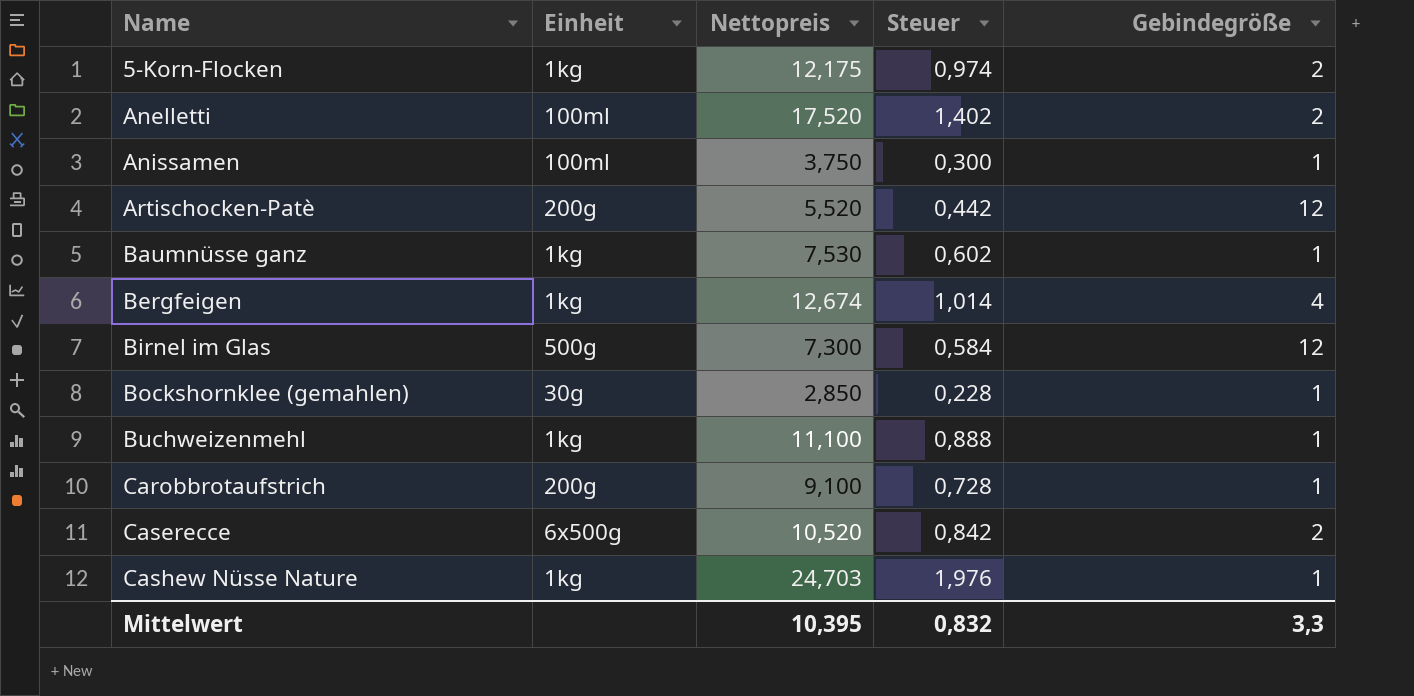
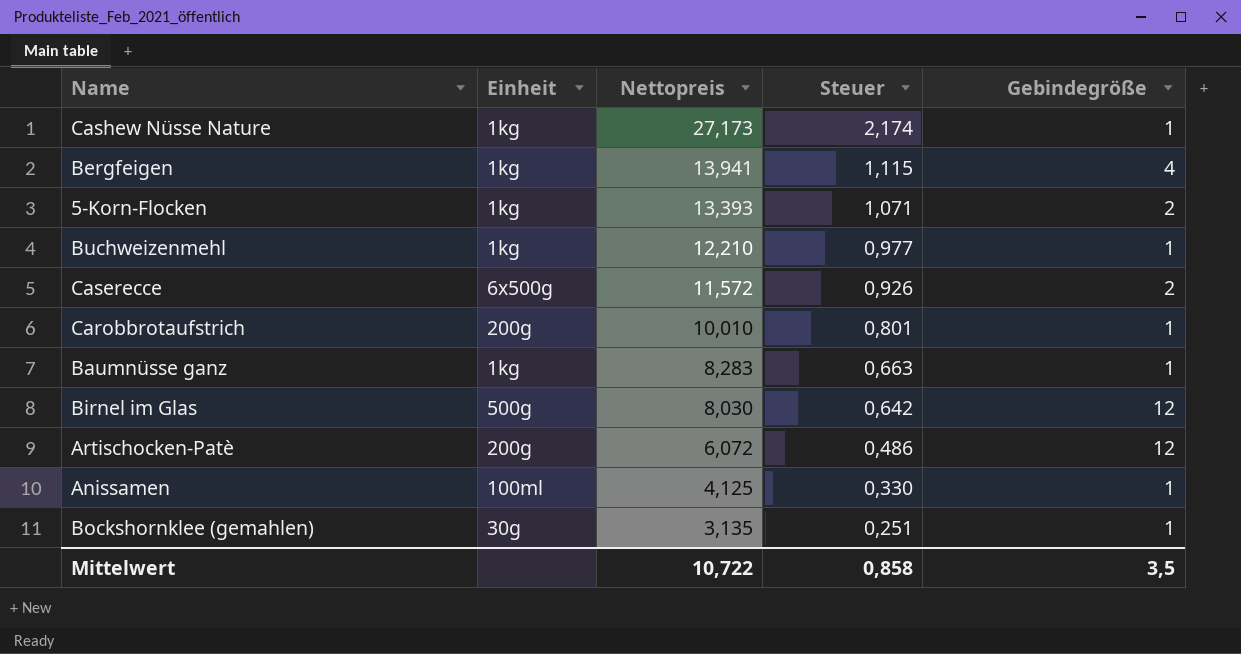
row order: Name ascending -> Nettopreis descending
row Anelletti: 100ml | 17,520 | 1,402 | 2 -> none
Cashew Nüsse Nature | Nettopreis: 24,703 -> 27,173
Cashew Nüsse Nature | Steuer: 1,976 -> 2,174
Bergfeigen | Nettopreis: 12,674 -> 13,941
Bergfeigen | Steuer: 1,014 -> 1,115
5-Korn-Flocken | Nettopreis: 12,175 -> 13,393
5-Korn-Flocken | Steuer: 0,974 -> 1,071
Buchweizenmehl | Nettopreis: 11,100 -> 12,210
Buchweizenmehl | Steuer: 0,888 -> 0,977
Caserecce | Nettopreis: 10,520 -> 11,572
Caserecce | Steuer: 0,842 -> 0,926
Carobbrotaufstrich | Nettopreis: 9,100 -> 10,010
Carobbrotaufstrich | Steuer: 0,728 -> 0,801
Baumnüsse ganz | Nettopreis: 7,530 -> 8,283
Baumnüsse ganz | Steuer: 0,602 -> 0,663
Birnel im Glas | Nettopreis: 7,300 -> 8,030
Birnel im Glas | Steuer: 0,584 -> 0,642
Artischocken-Patè | Nettopreis: 5,520 -> 6,072
Artischocken-Patè | Steuer: 0,442 -> 0,486
Anissamen | Nettopreis: 3,750 -> 4,125
Anissamen | Steuer: 0,300 -> 0,330
Bockshornklee (gemahlen) | Nettopreis: 2,850 -> 3,135
Bockshornklee (gemahlen) | Steuer: 0,228 -> 0,251
Mittelwert | Nettopreis: 10,395 -> 10,722
Mittelwert | Steuer: 0,832 -> 0,858
Mittelwert | Gebindegröße: 3,3 -> 3,5

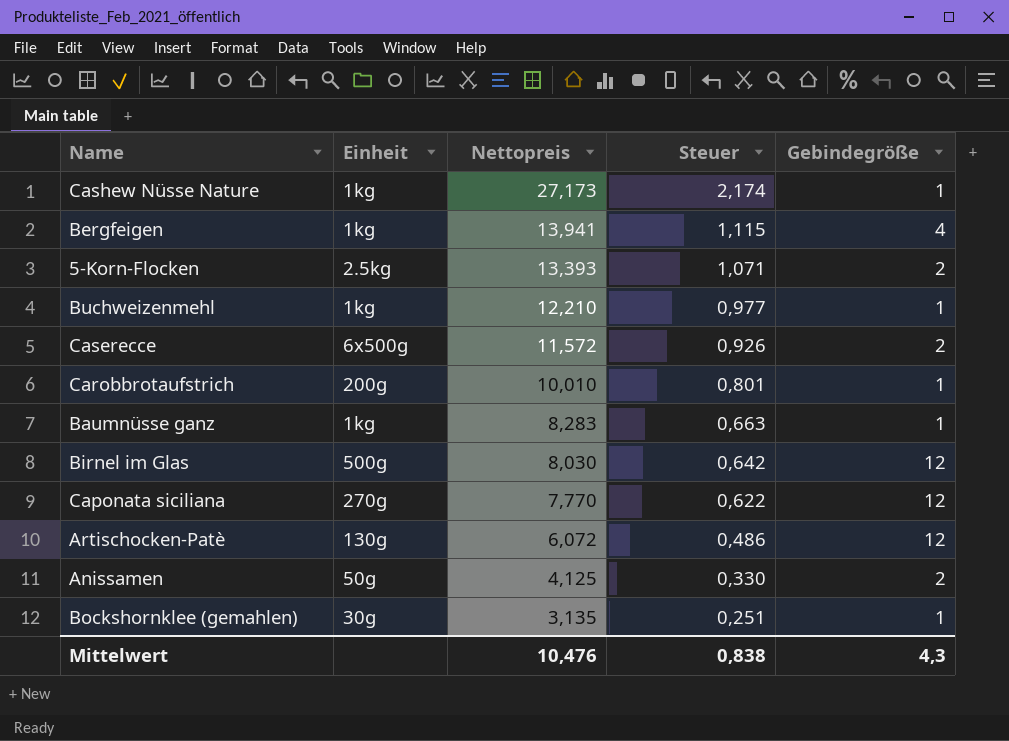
5-Korn-Flocken | Einheit: 1kg -> 2.5kg
row Caponata siciliana: none -> 270g | 7,770 | 0,622 | 12
Artischocken-Patè | Einheit: 200g -> 130g
Anissamen | Einheit: 100ml -> 50g
Anissamen | Gebindegröße: 1 -> 2
Mittelwert | Nettopreis: 10,722 -> 10,476
Mittelwert | Steuer: 0,858 -> 0,838
Mittelwert | Gebindegröße: 3,5 -> 4,3

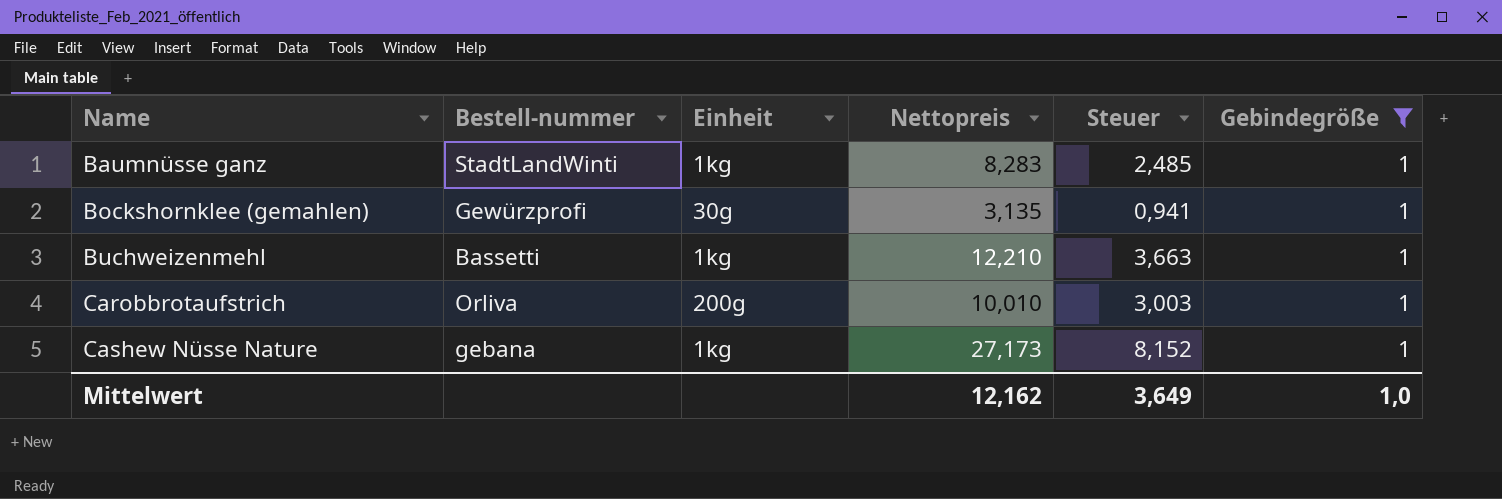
filter: none -> Gebindegröße = 1
row order: Nettopreis descending -> Name ascending
column Bestell-nummer | position: none -> 2
column Steuer | formula: [Nettopreis] * 0,08 -> [Nettopreis] * 0,3
Mittelwert | Nettopreis: 10,476 -> 12,162
Mittelwert | Steuer: 0,838 -> 3,649
Mittelwert | Gebindegröße: 4,3 -> 1,0

